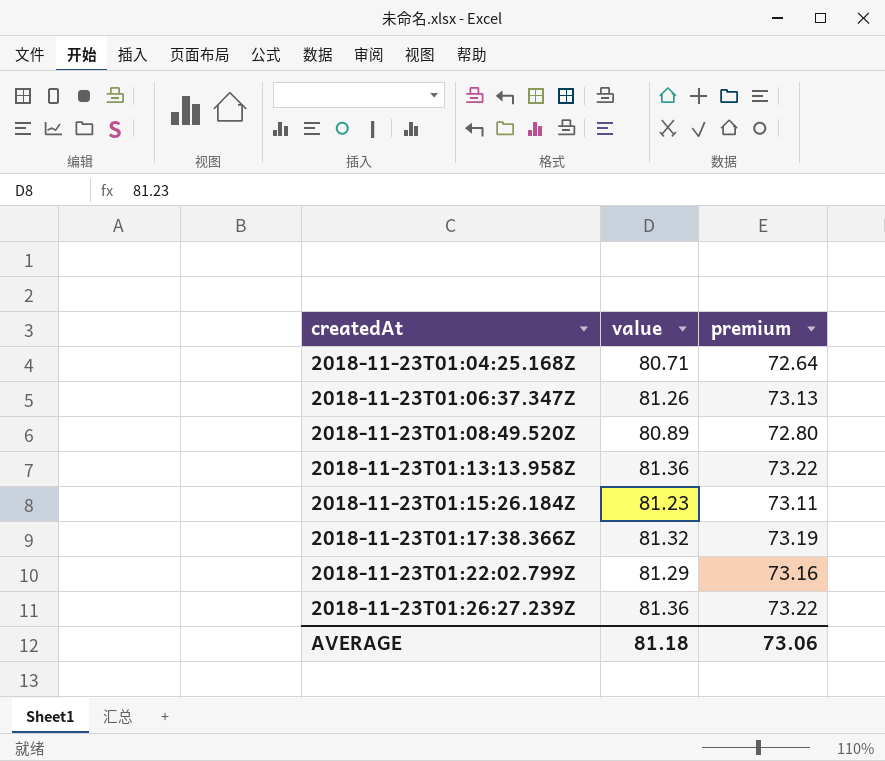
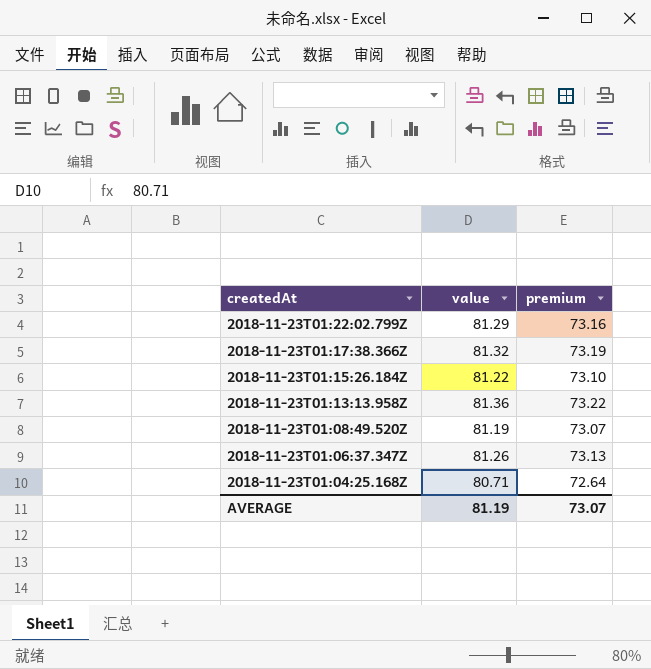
row order: createdAt ascending -> createdAt descending
row 2018-11-23T01:26:27.239Z: 81.36 | 73.22 -> none
2018-11-23T01:15:26.184Z | value: 81.23 -> 81.22
2018-11-23T01:15:26.184Z | premium: 73.11 -> 73.10
2018-11-23T01:08:49.520Z | value: 80.89 -> 81.19
2018-11-23T01:08:49.520Z | premium: 72.80 -> 73.07
AVERAGE | value: 81.18 -> 81.19
AVERAGE | premium: 73.06 -> 73.07

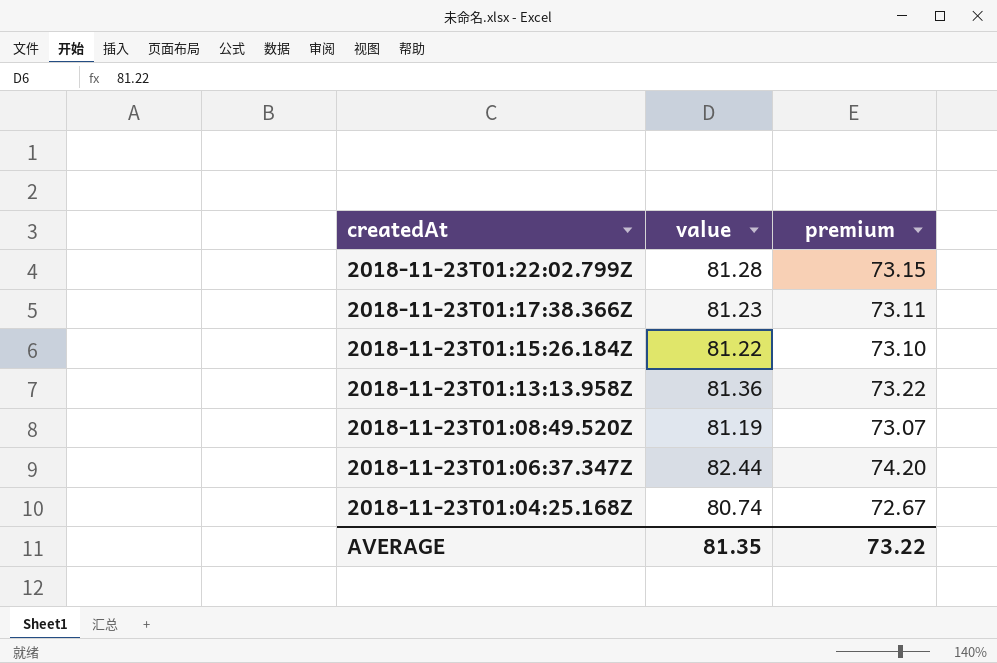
2018-11-23T01:22:02.799Z | value: 81.29 -> 81.28
2018-11-23T01:22:02.799Z | premium: 73.16 -> 73.15
2018-11-23T01:17:38.366Z | value: 81.32 -> 81.23
2018-11-23T01:17:38.366Z | premium: 73.19 -> 73.11
2018-11-23T01:06:37.347Z | value: 81.26 -> 82.44
2018-11-23T01:06:37.347Z | premium: 73.13 -> 74.20
2018-11-23T01:04:25.168Z | value: 80.71 -> 80.74
2018-11-23T01:04:25.168Z | premium: 72.64 -> 72.67
AVERAGE | value: 81.19 -> 81.35
AVERAGE | premium: 73.07 -> 73.22

